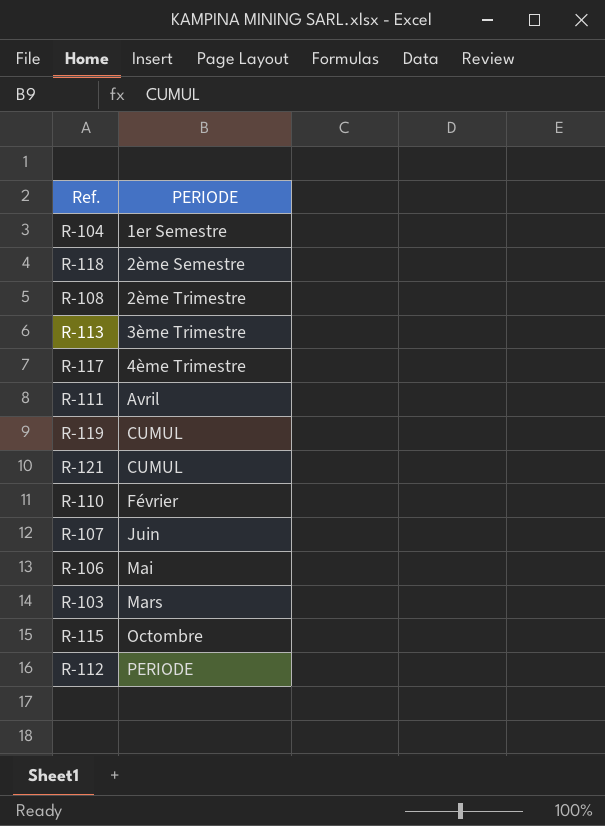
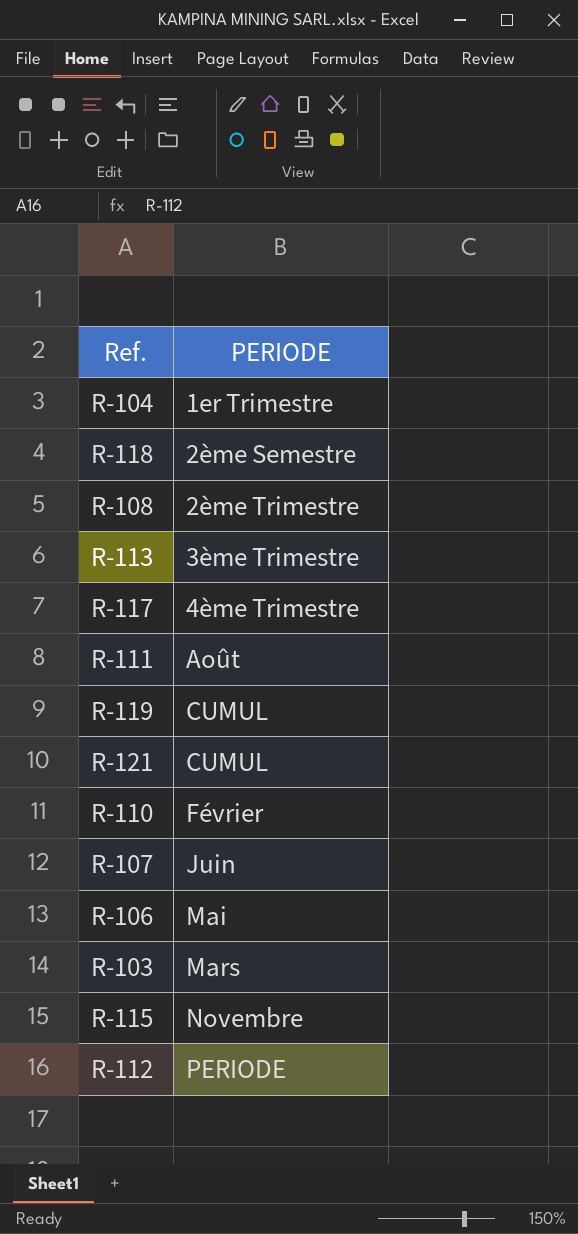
R-104 | PERIODE: 1er Semestre -> 1er Trimestre
R-111 | PERIODE: Avril -> Août
R-115 | PERIODE: Octombre -> Novembre

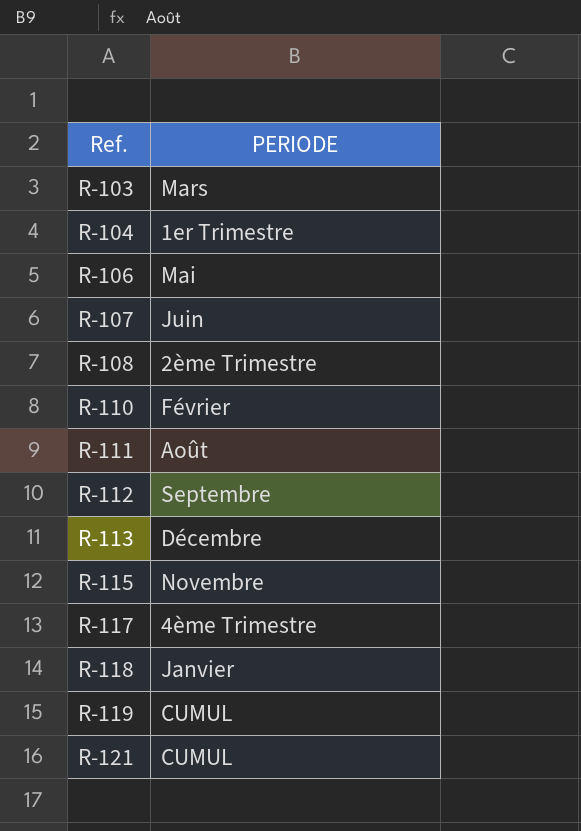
row order: PERIODE ascending -> Ref. ascending
R-112 | PERIODE: PERIODE -> Septembre
R-113 | PERIODE: 3ème Trimestre -> Décembre
R-118 | PERIODE: 2ème Semestre -> Janvier

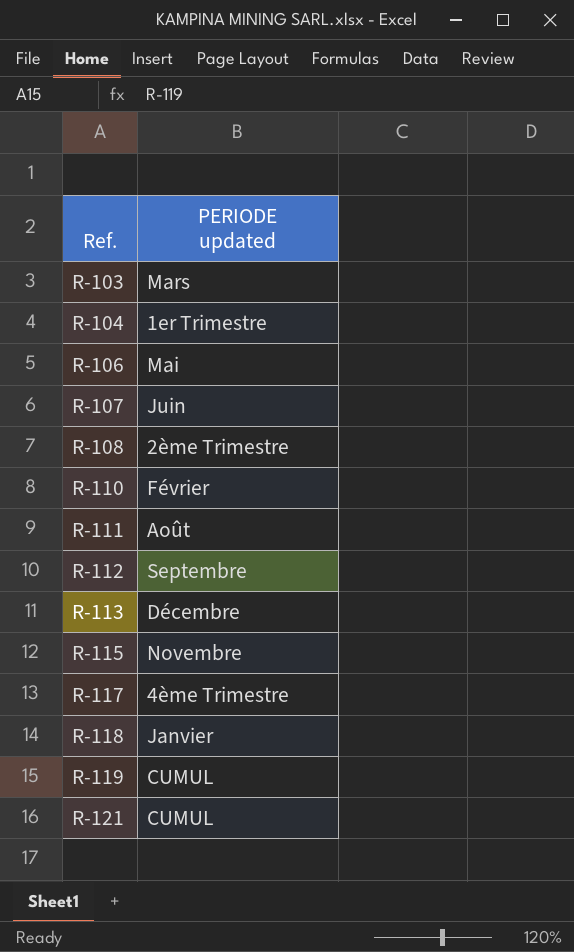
column name: PERIODE -> PERIODE updated

